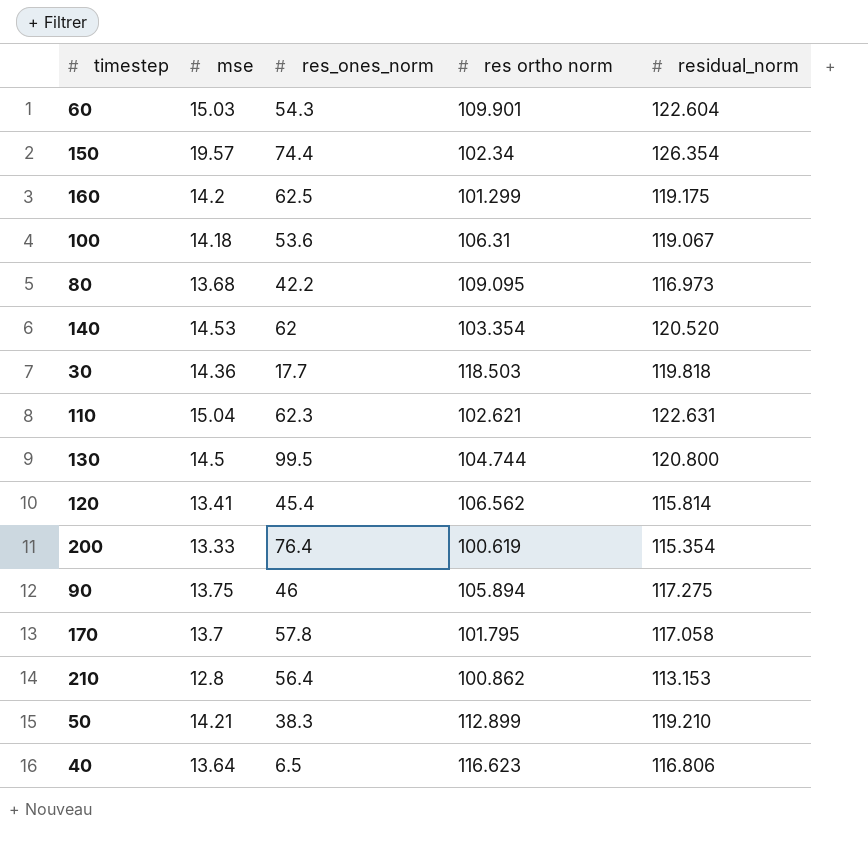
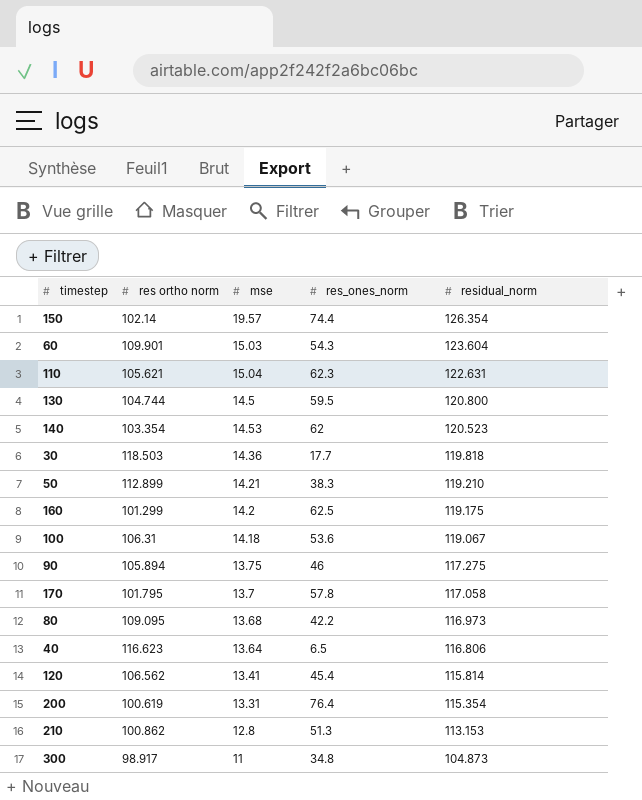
row order: none -> residual_norm descending
column res ortho norm | position: 4 -> 2
150 | res ortho norm: 102.34 -> 102.14
60 | residual_norm: 122.604 -> 123.604
110 | res ortho norm: 102.621 -> 105.621
130 | res_ones_norm: 99.5 -> 59.5
140 | residual_norm: 120.520 -> 120.523
200 | mse: 13.33 -> 13.31
210 | res_ones_norm: 56.4 -> 51.3
row 300: none -> 98.917 | 11 | 34.8 | 104.873

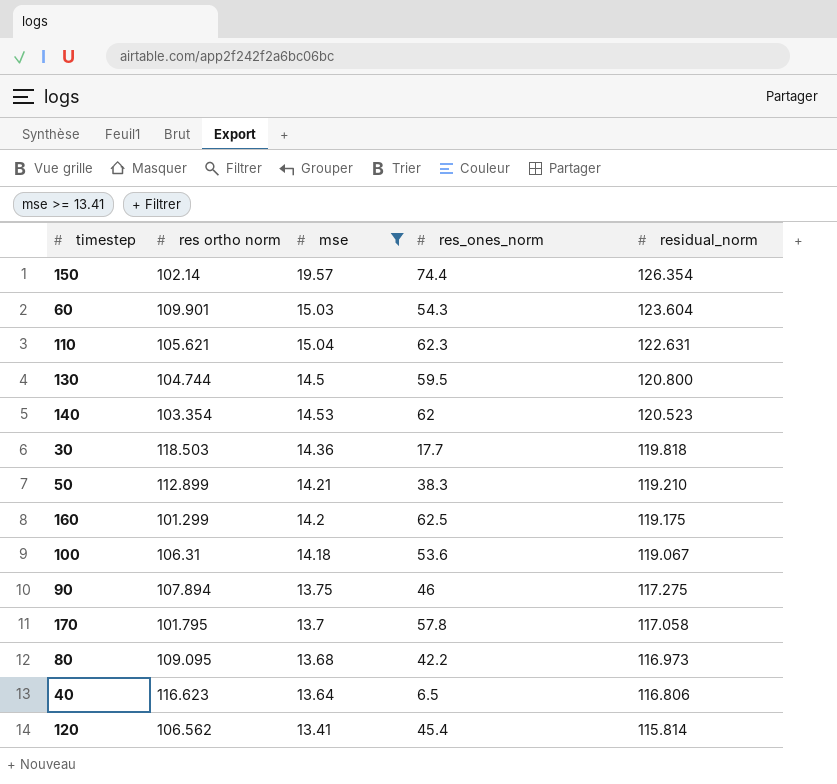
filter: none -> mse >= 13.41
90 | res ortho norm: 105.894 -> 107.894

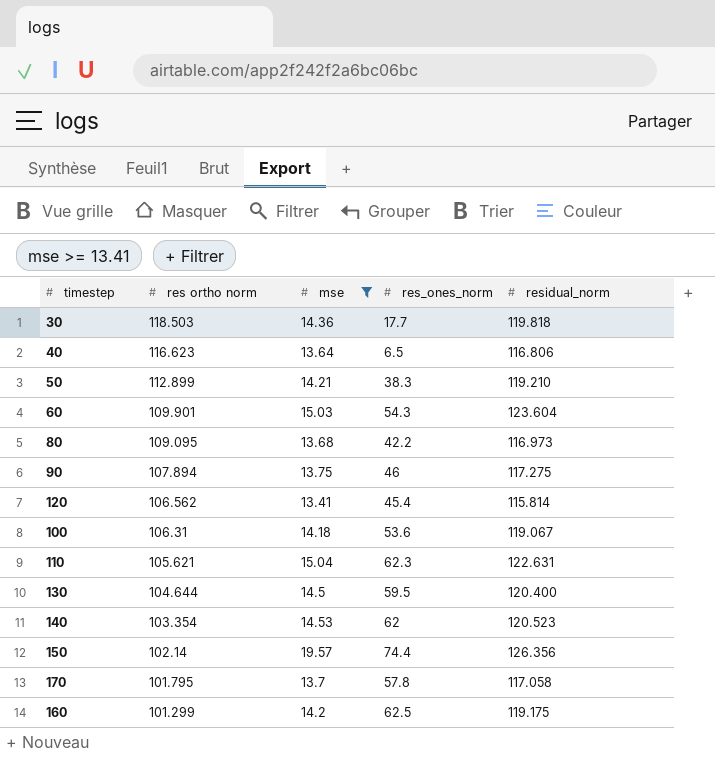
row order: residual_norm descending -> res ortho norm descending
130 | res ortho norm: 104.744 -> 104.644
130 | residual_norm: 120.800 -> 120.400
150 | residual_norm: 126.354 -> 126.356

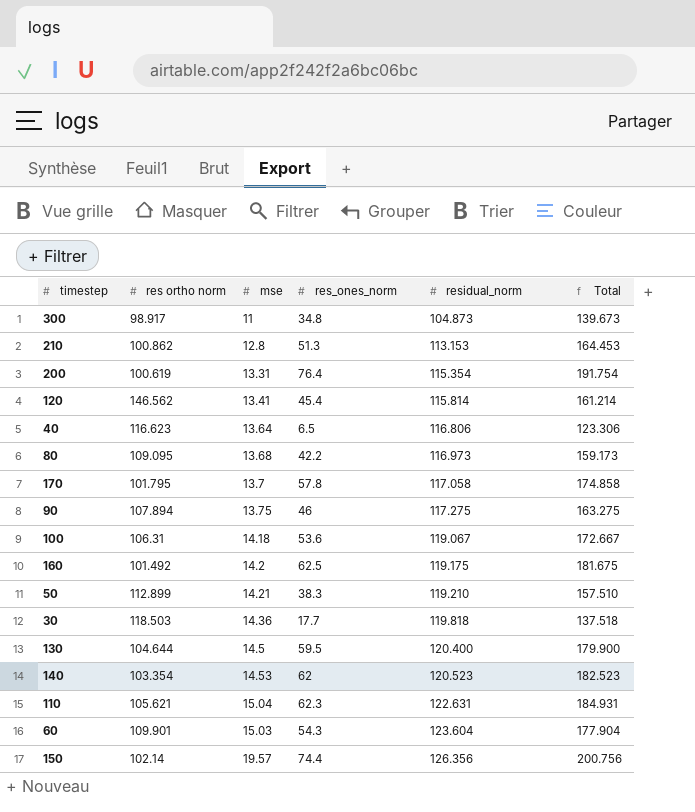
filter: mse >= 13.41 -> none
row order: res ortho norm descending -> residual_norm ascending
column Total | formula: none -> [res_ones_norm] + [residual_norm]
120 | res ortho norm: 106.562 -> 146.562
160 | res ortho norm: 101.299 -> 101.492

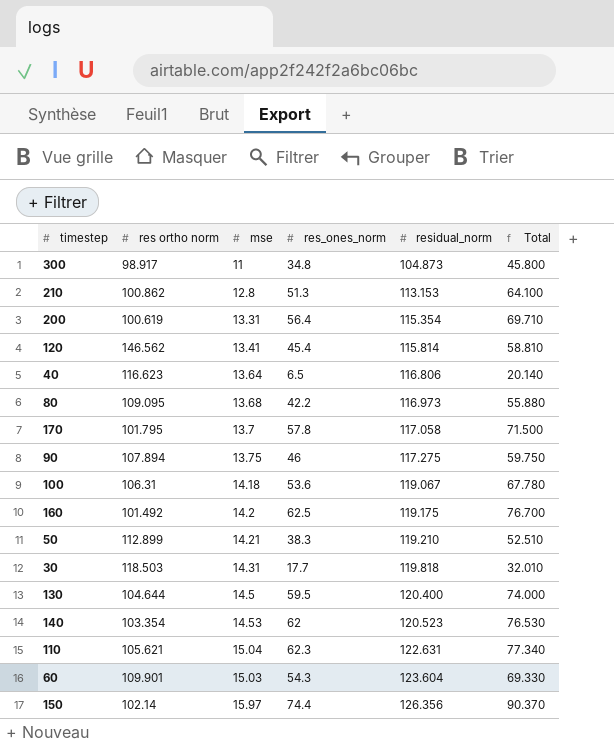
column Total | formula: [res_ones_norm] + [residual_norm] -> [mse] + [res_ones_norm]
200 | res_ones_norm: 76.4 -> 56.4
30 | mse: 14.36 -> 14.31
150 | mse: 19.57 -> 15.97

